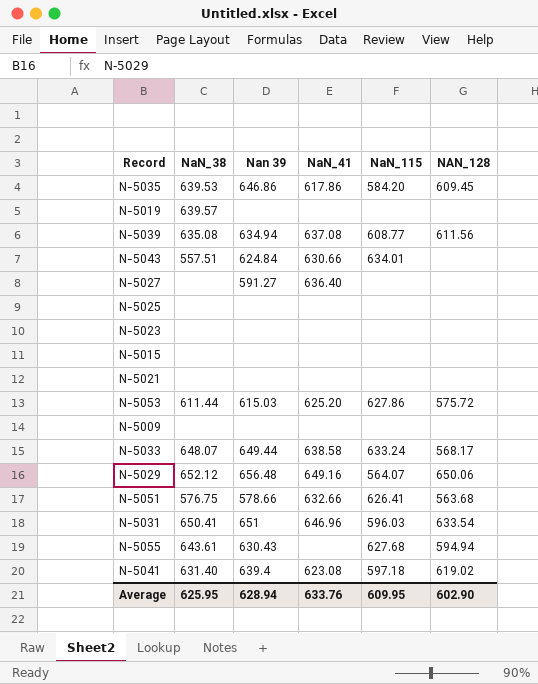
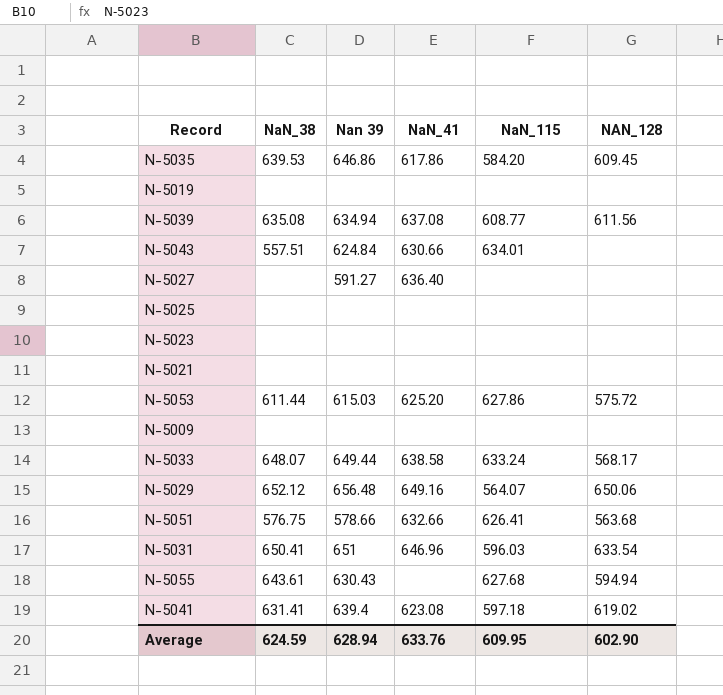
row N-5015: none | none | none | none | none -> none
N-5019 | NaN_38: 639.57 -> none
N-5041 | NaN_38: 631.40 -> 631.41
Average | NaN_38: 625.95 -> 624.59

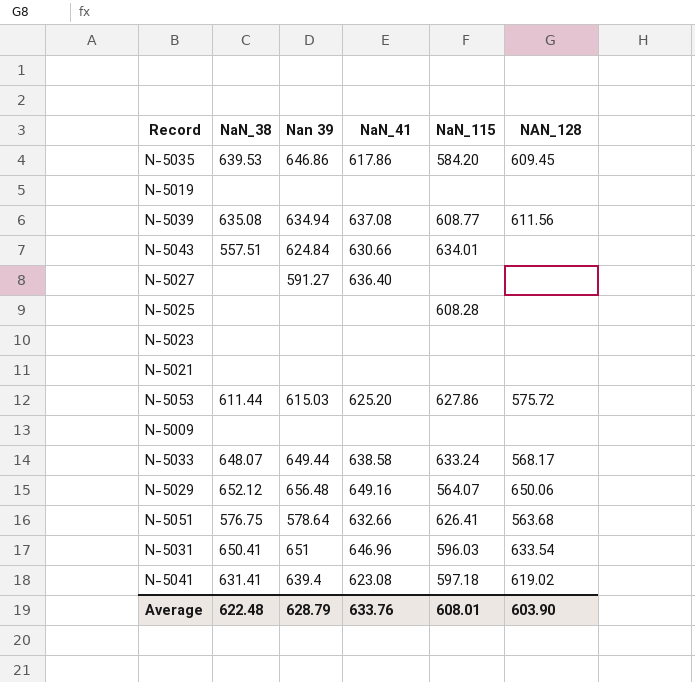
row N-5055: 643.61 | 630.43 | none | 627.68 | 594.94 -> none
N-5025 | NaN_115: none -> 608.28
N-5051 | Nan 39: 578.66 -> 578.64
Average | NaN_38: 624.59 -> 622.48
Average | Nan 39: 628.94 -> 628.79
Average | NaN_115: 609.95 -> 608.01
Average | NAN_128: 602.90 -> 603.90

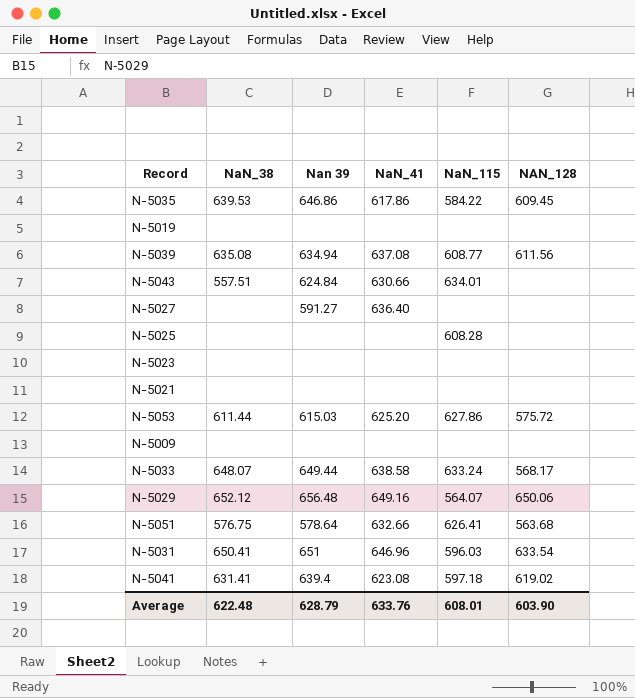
N-5035 | NaN_115: 584.20 -> 584.22

